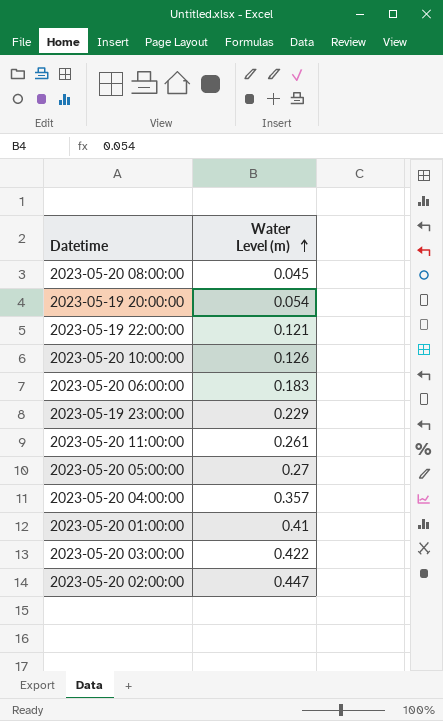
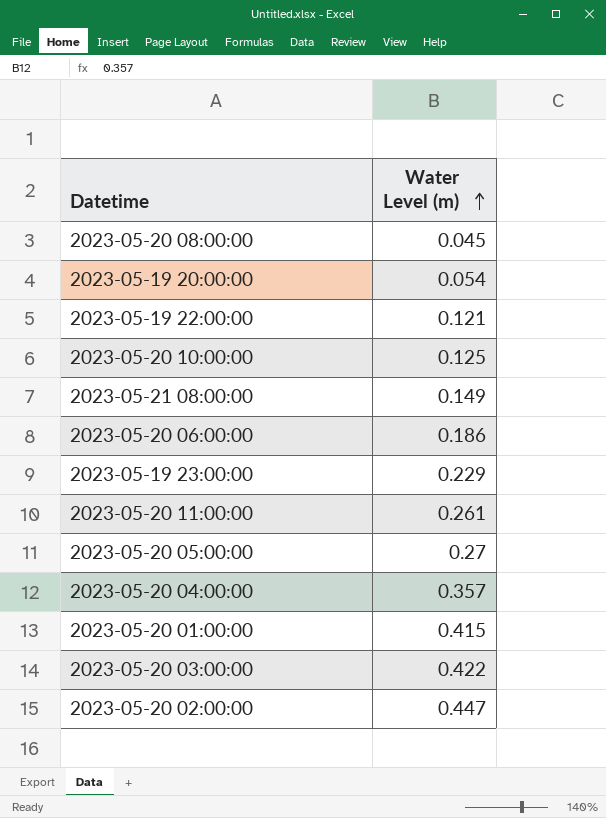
2023-05-20 10:00:00 | Water Level (m): 0.126 -> 0.125
row 2023-05-21 08:00:00: none -> 0.149
2023-05-20 06:00:00 | Water Level (m): 0.183 -> 0.186
2023-05-20 01:00:00 | Water Level (m): 0.41 -> 0.415

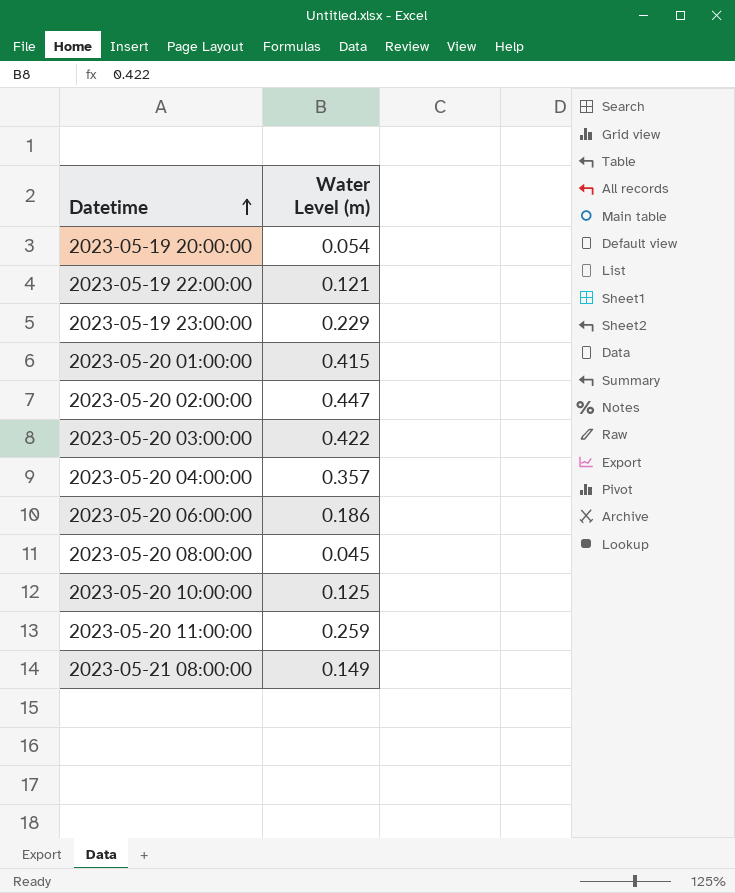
row order: Water Level (m) ascending -> Datetime ascending
row 2023-05-20 05:00:00: 0.27 -> none
2023-05-20 11:00:00 | Water Level (m): 0.261 -> 0.259

